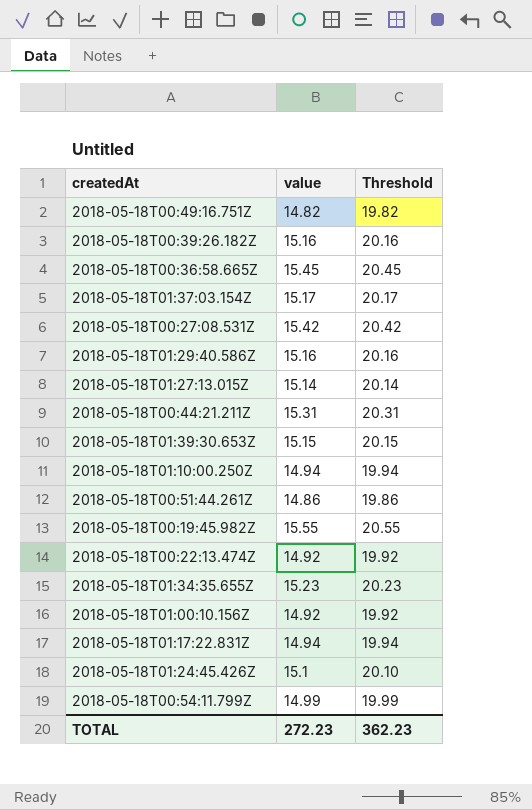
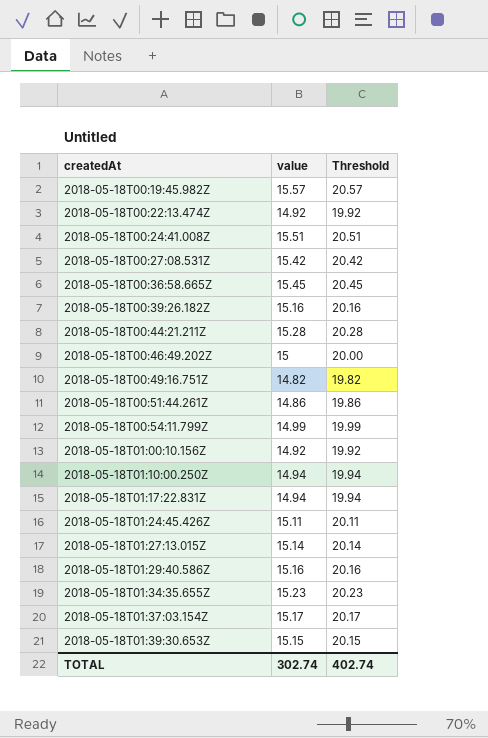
row order: none -> createdAt ascending
2018-05-18T00:19:45.982Z | value: 15.55 -> 15.57
2018-05-18T00:19:45.982Z | Threshold: 20.55 -> 20.57
row 2018-05-18T00:24:41.008Z: none -> 15.51 | 20.51
2018-05-18T00:44:21.211Z | value: 15.31 -> 15.28
2018-05-18T00:44:21.211Z | Threshold: 20.31 -> 20.28
row 2018-05-18T00:46:49.202Z: none -> 15 | 20.00
2018-05-18T01:24:45.426Z | value: 15.1 -> 15.11
2018-05-18T01:24:45.426Z | Threshold: 20.10 -> 20.11
TOTAL | value: 272.23 -> 302.74
TOTAL | Threshold: 362.23 -> 402.74

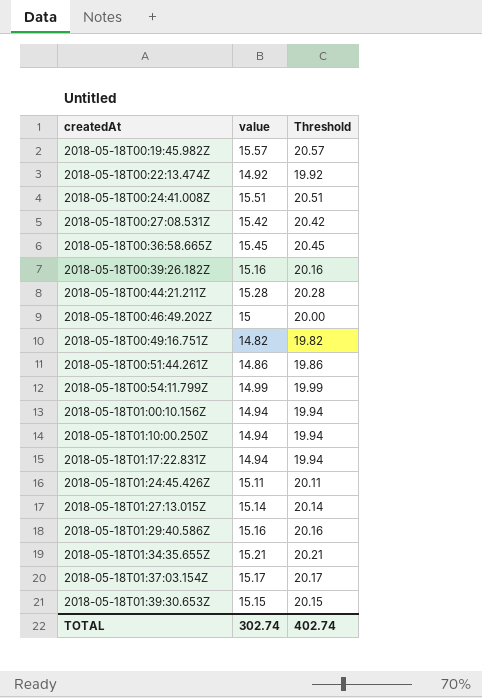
2018-05-18T01:00:10.156Z | value: 14.92 -> 14.94
2018-05-18T01:00:10.156Z | Threshold: 19.92 -> 19.94
2018-05-18T01:34:35.655Z | value: 15.23 -> 15.21
2018-05-18T01:34:35.655Z | Threshold: 20.23 -> 20.21

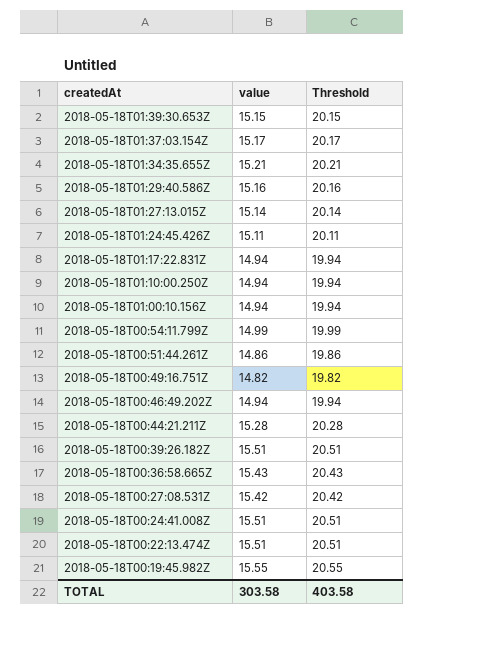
row order: createdAt ascending -> createdAt descending
2018-05-18T00:46:49.202Z | value: 15 -> 14.94
2018-05-18T00:46:49.202Z | Threshold: 20.00 -> 19.94
2018-05-18T00:39:26.182Z | value: 15.16 -> 15.51
2018-05-18T00:39:26.182Z | Threshold: 20.16 -> 20.51
2018-05-18T00:36:58.665Z | value: 15.45 -> 15.43
2018-05-18T00:36:58.665Z | Threshold: 20.45 -> 20.43
2018-05-18T00:22:13.474Z | value: 14.92 -> 15.51
2018-05-18T00:22:13.474Z | Threshold: 19.92 -> 20.51
2018-05-18T00:19:45.982Z | value: 15.57 -> 15.55
2018-05-18T00:19:45.982Z | Threshold: 20.57 -> 20.55
TOTAL | value: 302.74 -> 303.58
TOTAL | Threshold: 402.74 -> 403.58

